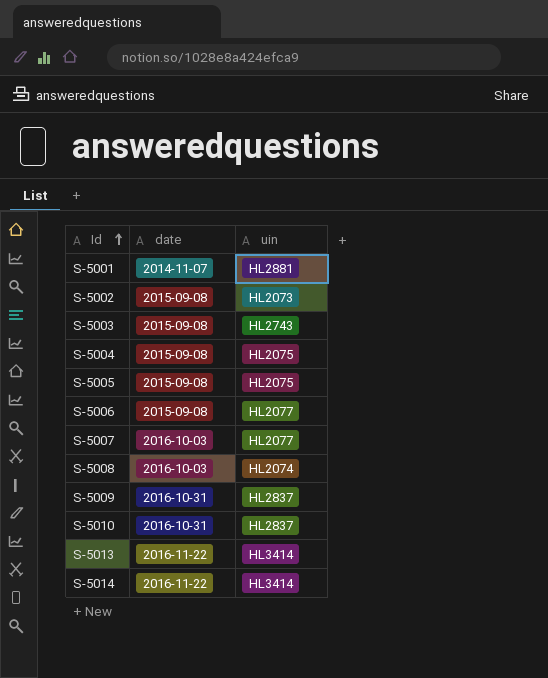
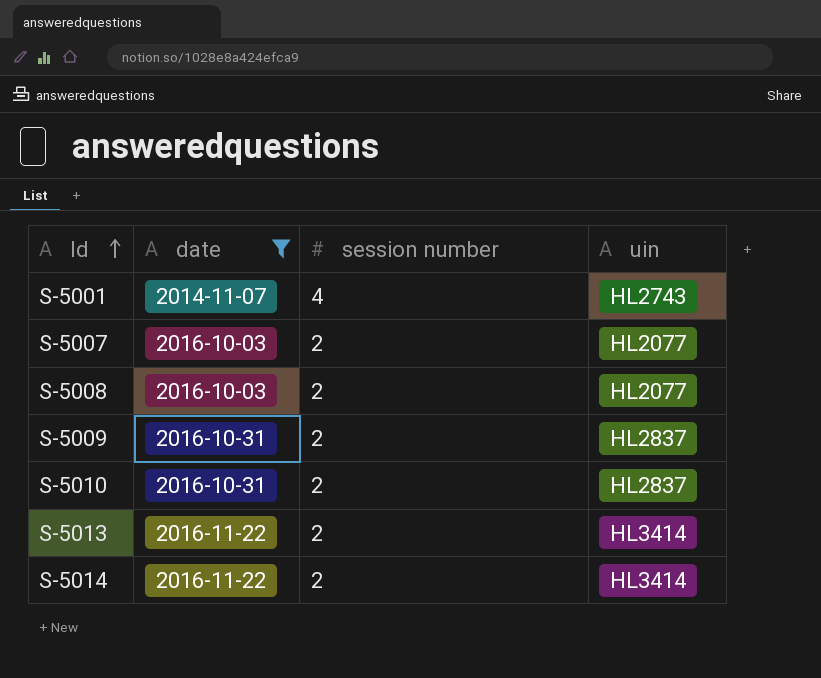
filter: none -> date != 2015-09-08
column session number | position: none -> 3
S-5001 | uin: HL2881 -> HL2743
S-5008 | uin: HL2074 -> HL2077

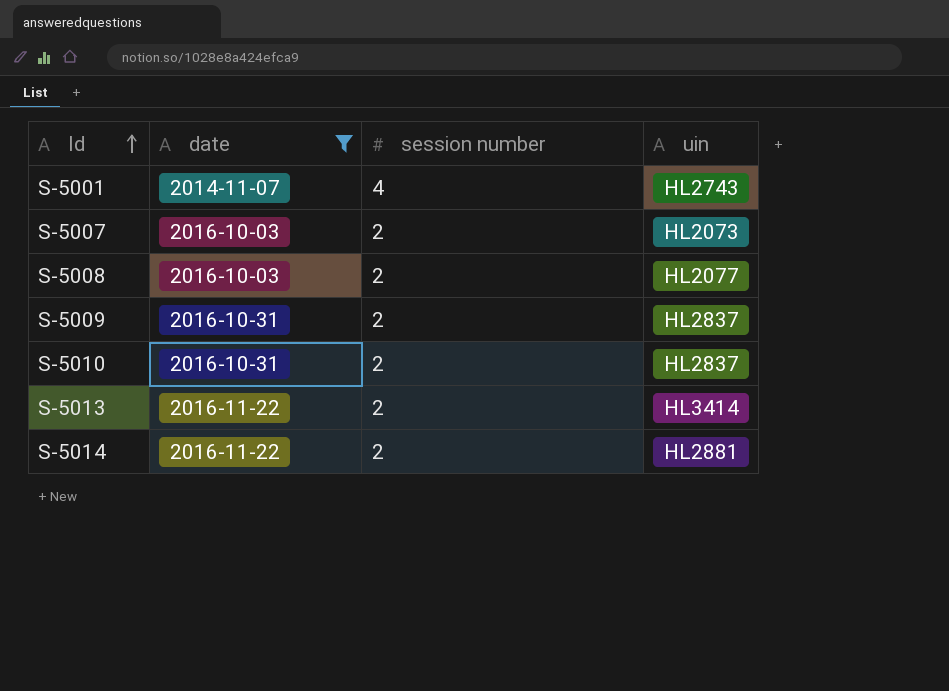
S-5007 | uin: HL2077 -> HL2073
S-5014 | uin: HL3414 -> HL2881

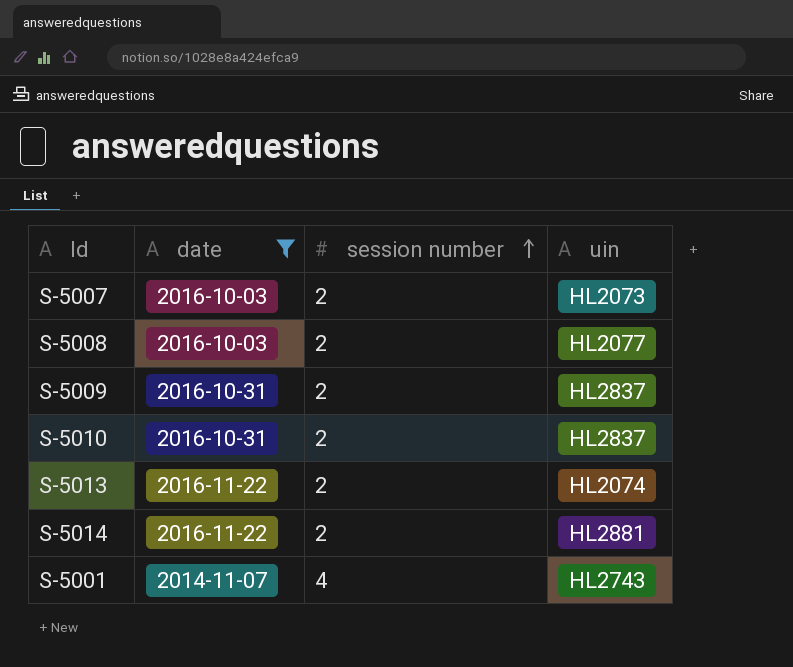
row order: Id ascending -> session number ascending
S-5013 | uin: HL3414 -> HL2074

